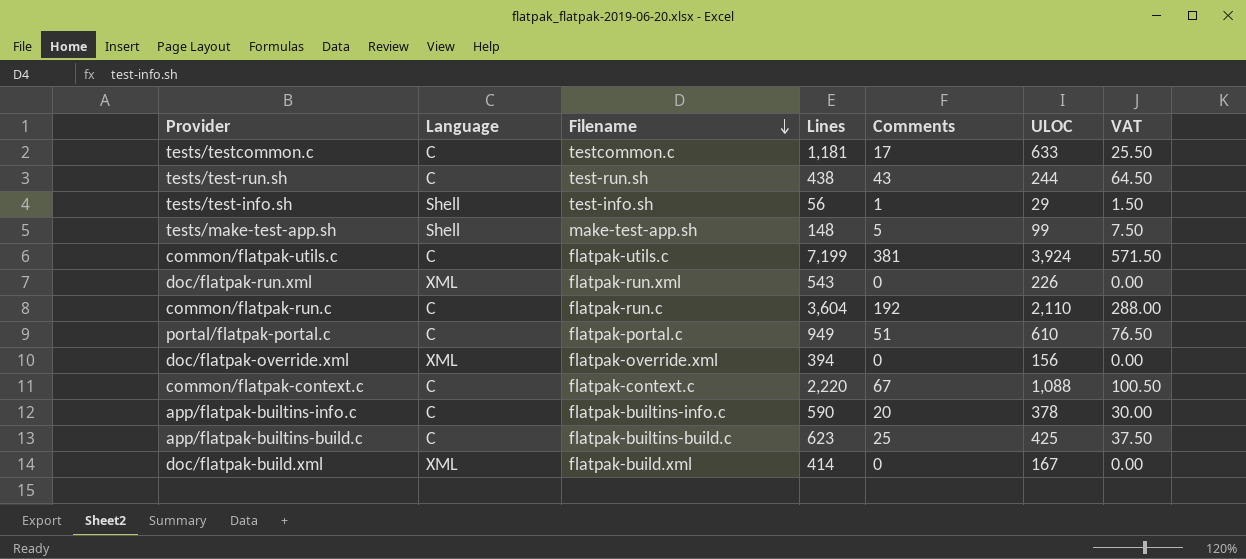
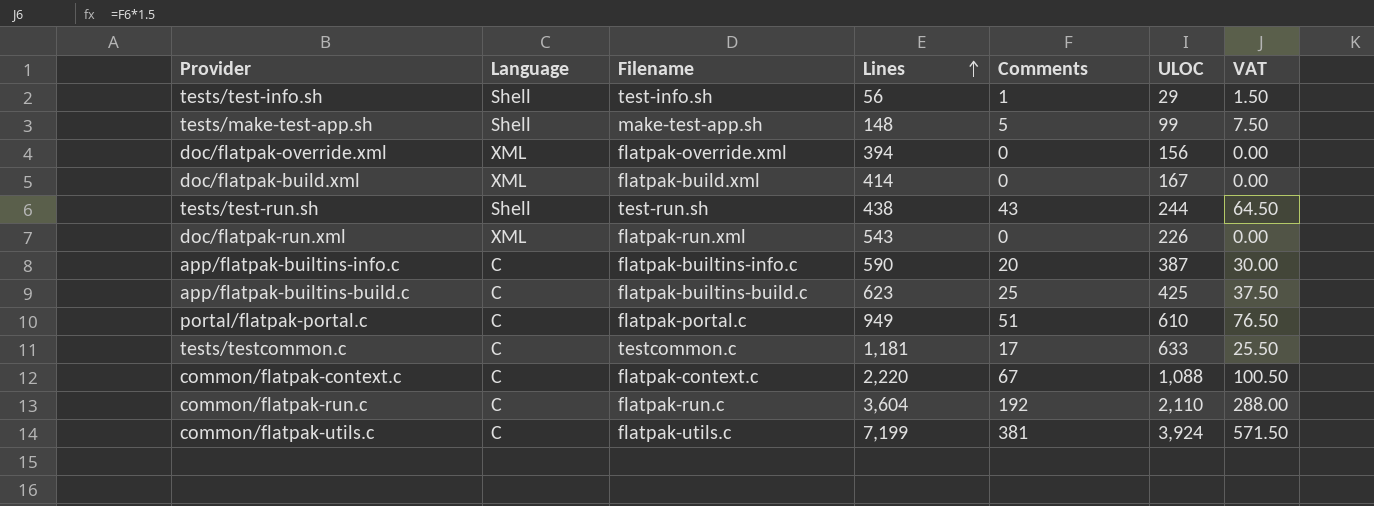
row order: Filename descending -> Lines ascending
tests/test-run.sh | Language: C -> Shell
app/flatpak-builtins-info.c | ULOC: 378 -> 387

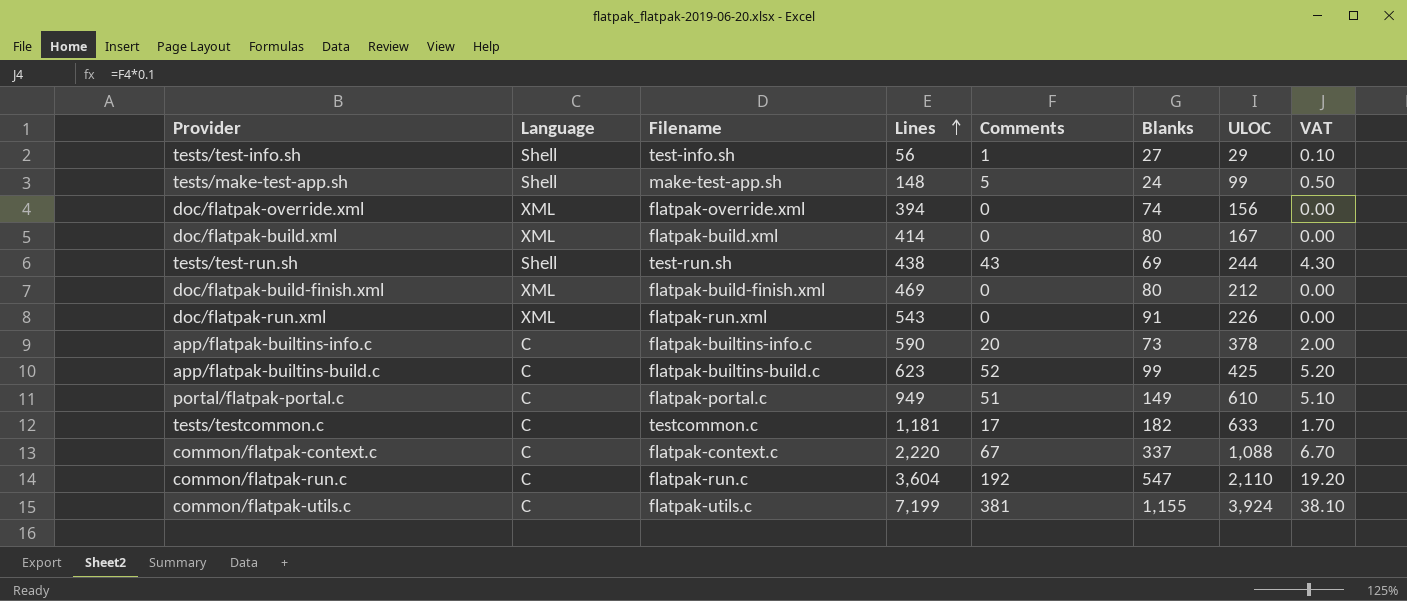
column Blanks | position: none -> 6
column VAT | formula: [Comments] * 1.5 -> [Comments] * 0.1
row doc/flatpak-build-finish.xml: none -> XML | flatpak-build-finish.xml | 469 | 0 | 80 | 212 | 0.00
app/flatpak-builtins-info.c | ULOC: 387 -> 378
app/flatpak-builtins-build.c | Comments: 25 -> 52

